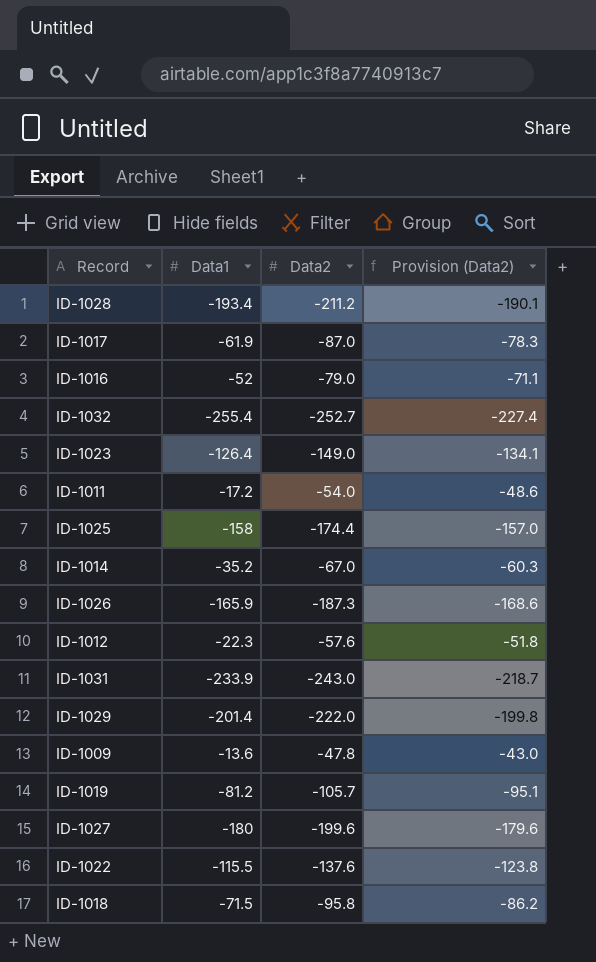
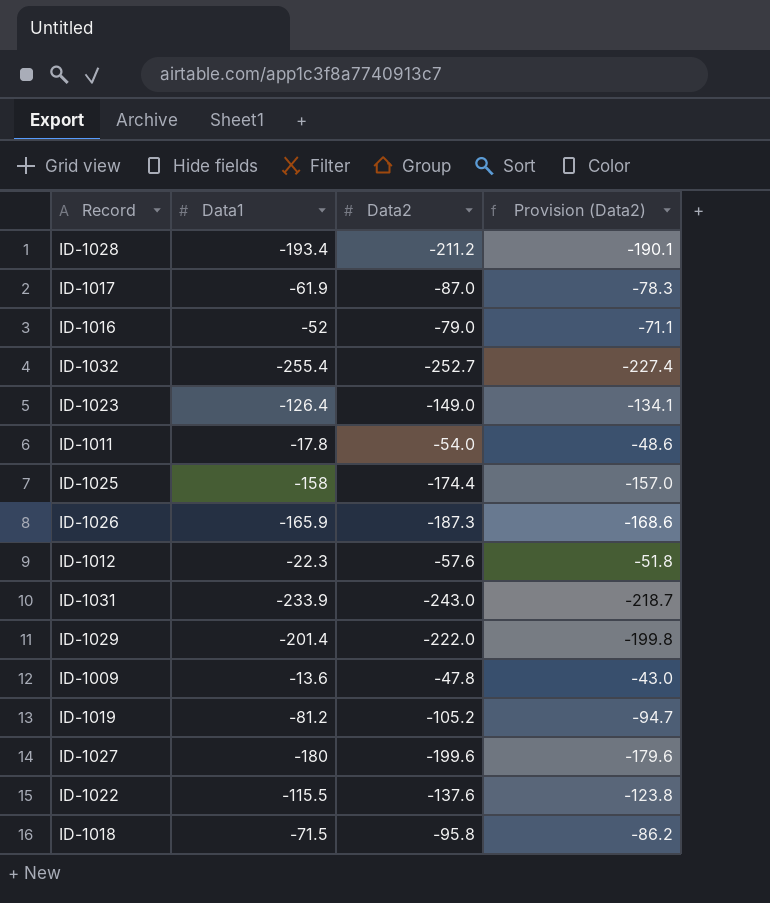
row ID-1014: -35.2 | -67.0 | -60.3 -> none
ID-1011 | Data1: -17.2 -> -17.8
ID-1019 | Data2: -105.7 -> -105.2
ID-1019 | Provision (Data2): -95.1 -> -94.7

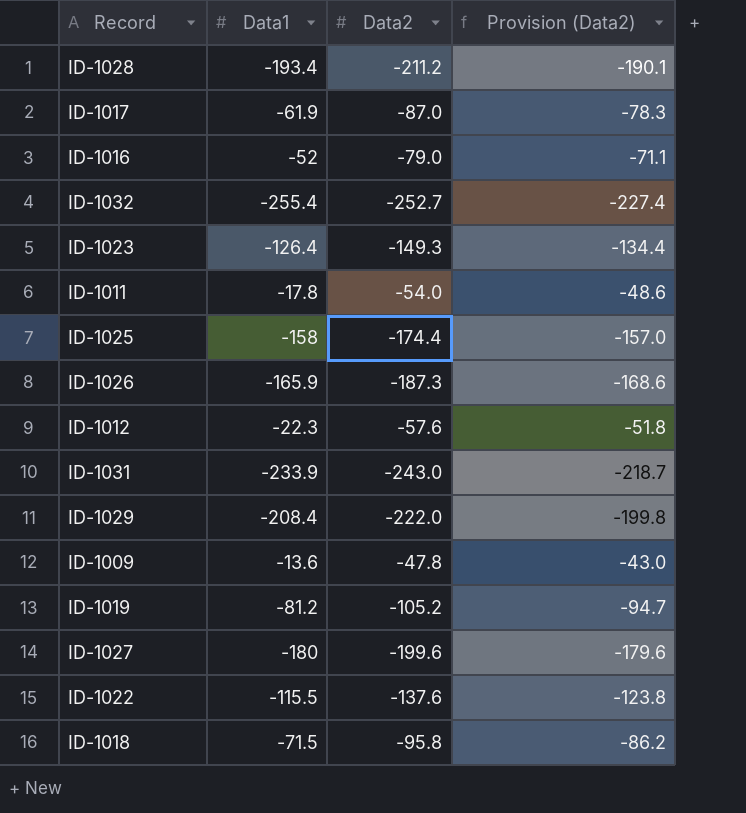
ID-1023 | Data2: -149.0 -> -149.3
ID-1023 | Provision (Data2): -134.1 -> -134.4
ID-1029 | Data1: -201.4 -> -208.4

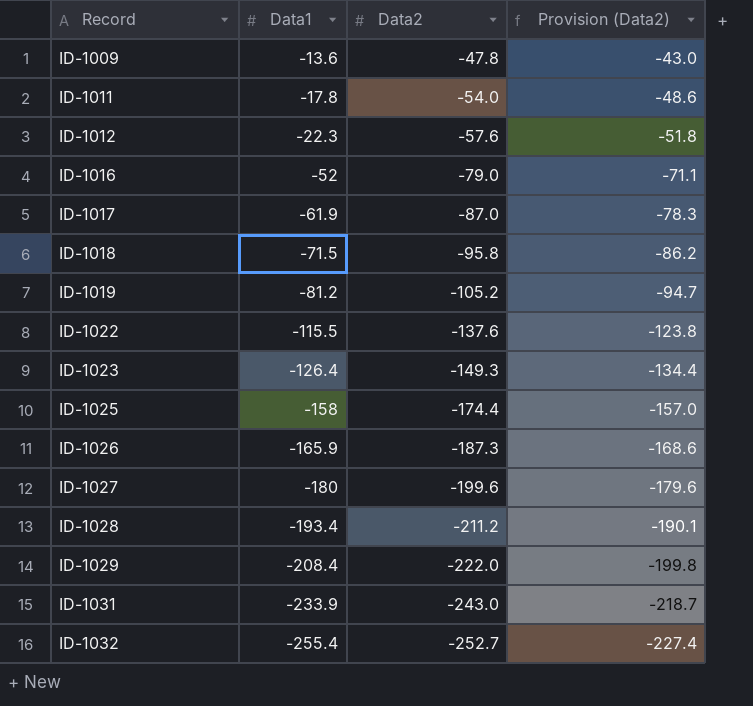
row order: none -> Record ascending

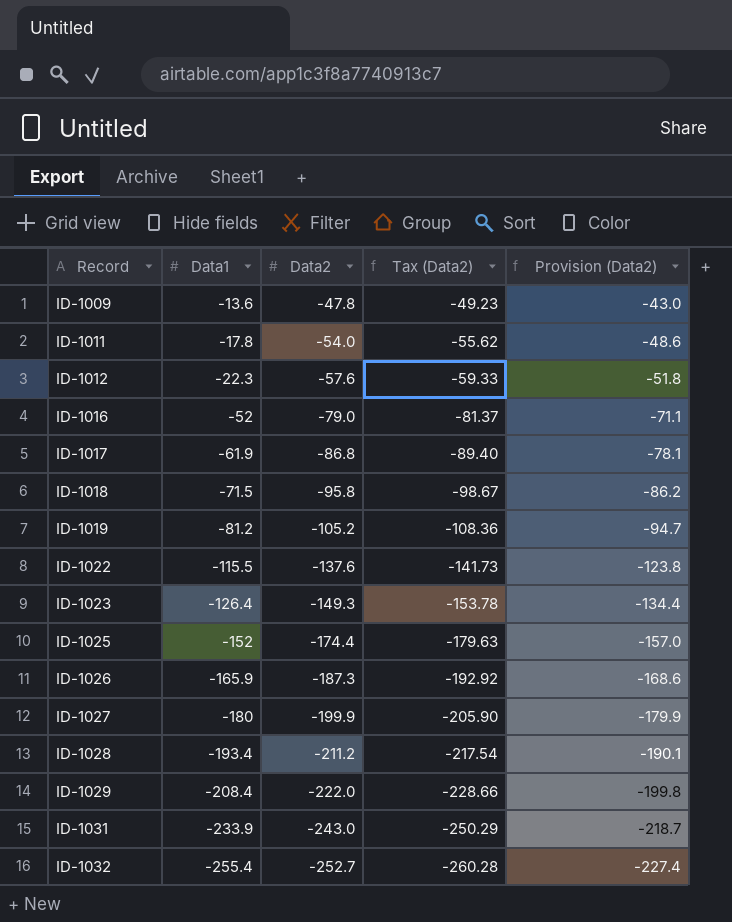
column Tax (Data2) | formula: none -> [Data2] * 1.03
ID-1017 | Data2: -87.0 -> -86.8
ID-1017 | Provision (Data2): -78.3 -> -78.1
ID-1025 | Data1: -158 -> -152
ID-1027 | Data2: -199.6 -> -199.9
ID-1027 | Provision (Data2): -179.6 -> -179.9

